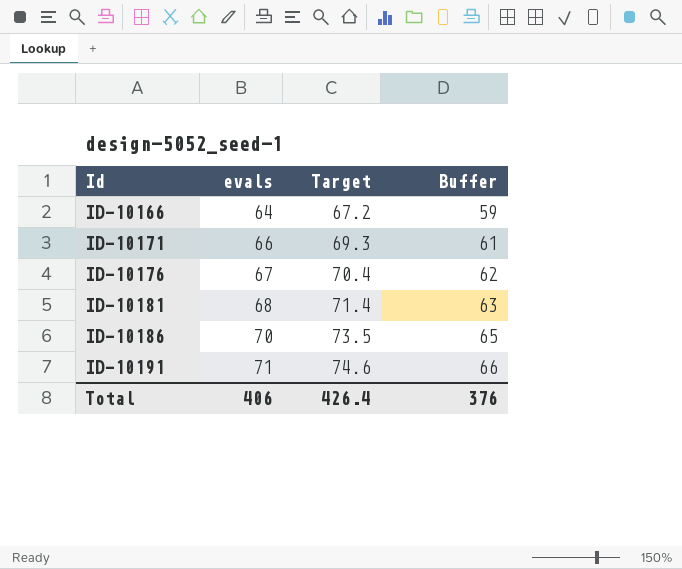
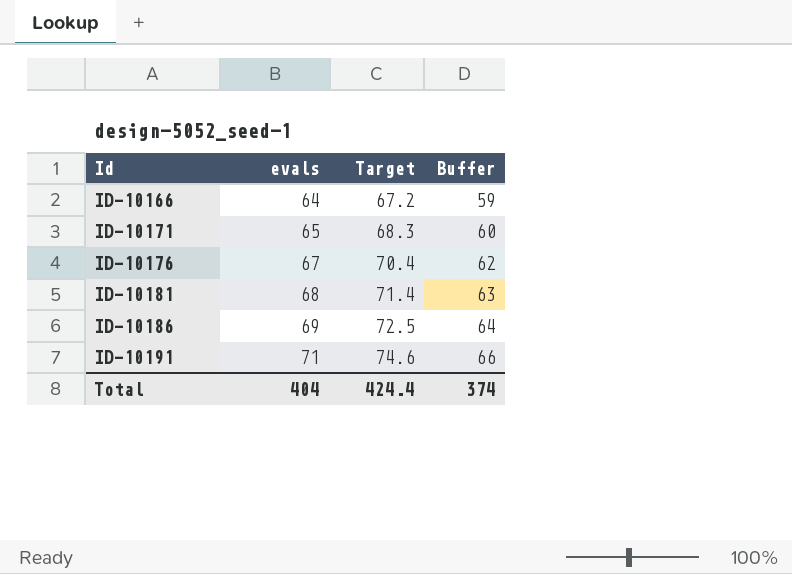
ID-10171 | evals: 66 -> 65
ID-10171 | Target: 69.3 -> 68.3
ID-10171 | Buffer: 61 -> 60
ID-10186 | evals: 70 -> 69
ID-10186 | Target: 73.5 -> 72.5
ID-10186 | Buffer: 65 -> 64
Total | evals: 406 -> 404
Total | Target: 426.4 -> 424.4
Total | Buffer: 376 -> 374

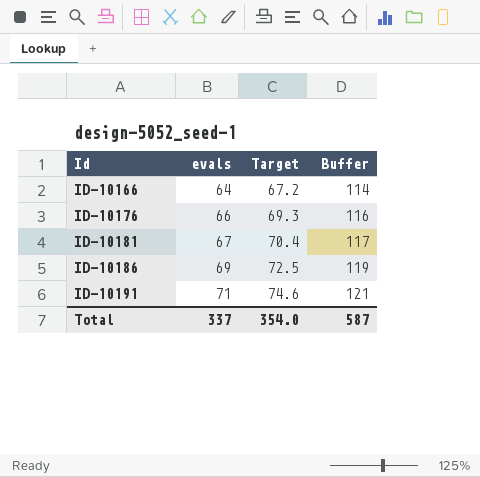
column Buffer | formula: [evals] - 5 -> [evals] + 50
row ID-10171: 65 | 68.3 | 60 -> none
ID-10176 | evals: 67 -> 66
ID-10176 | Target: 70.4 -> 69.3
ID-10181 | evals: 68 -> 67
ID-10181 | Target: 71.4 -> 70.4
Total | evals: 404 -> 337
Total | Target: 424.4 -> 354.0
Total | Buffer: 374 -> 587

